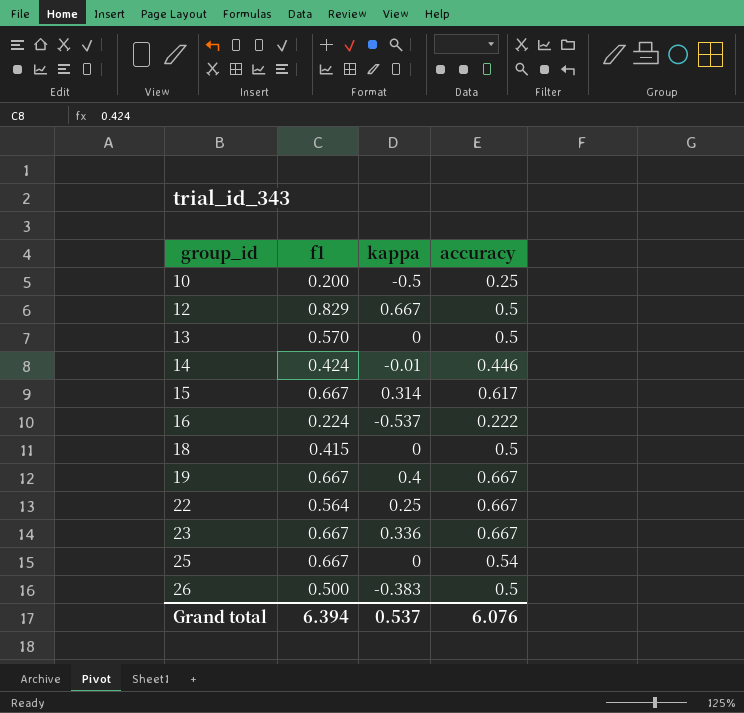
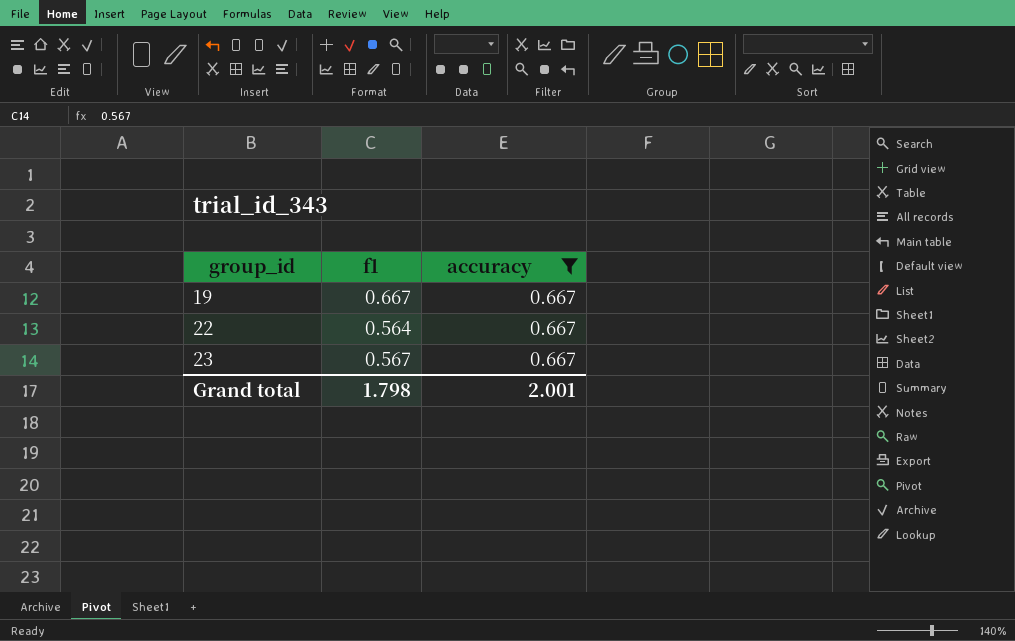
filter: none -> accuracy = 0.667
column kappa | position: 3 -> none
23 | f1: 0.667 -> 0.567
Grand total | f1: 6.394 -> 1.798
Grand total | accuracy: 6.076 -> 2.001

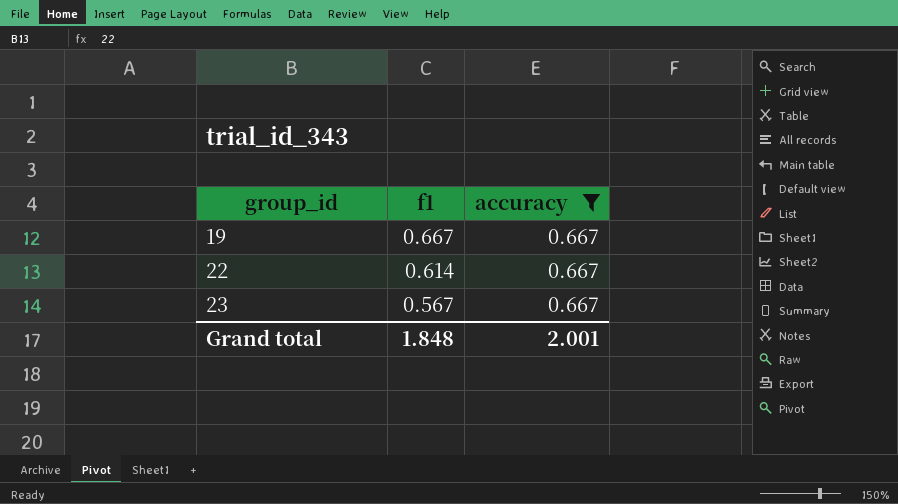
22 | f1: 0.564 -> 0.614
Grand total | f1: 1.798 -> 1.848

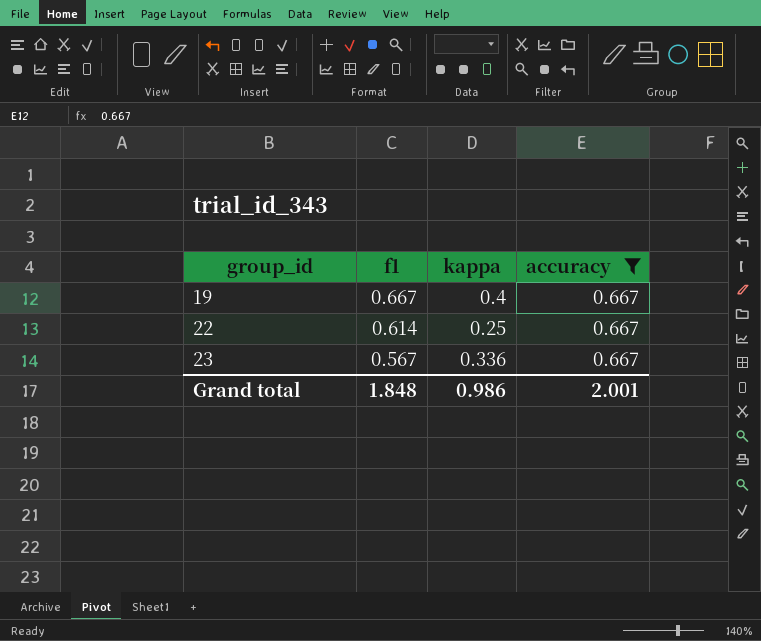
column kappa | position: none -> 3

